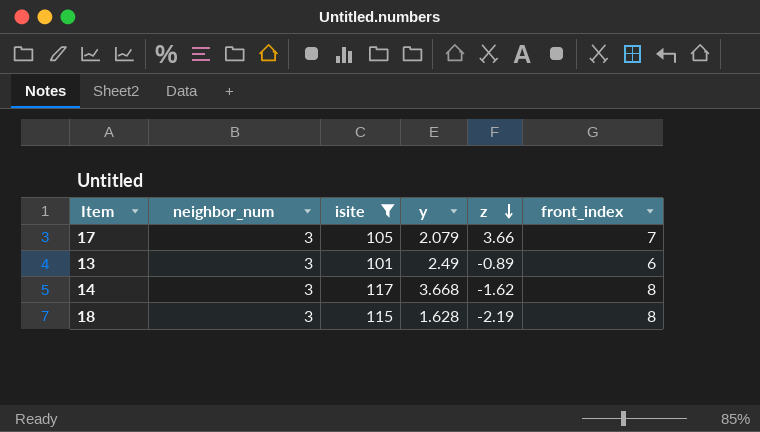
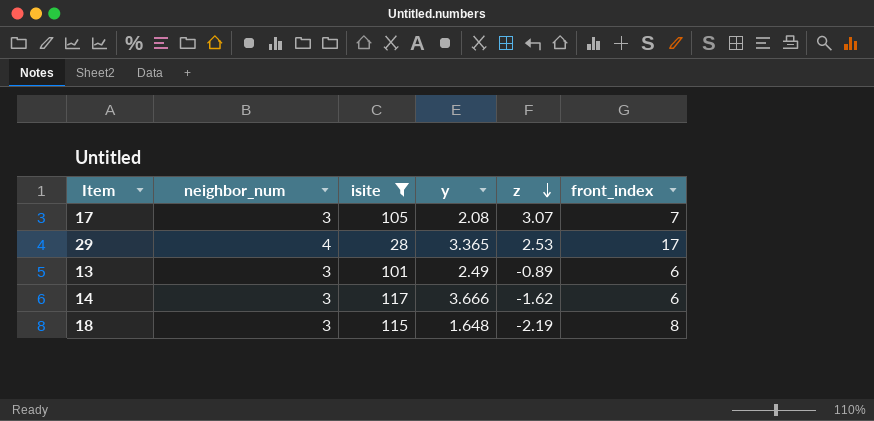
17 | y: 2.079 -> 2.08
17 | z: 3.66 -> 3.07
row 29: none -> 4 | 28 | 3.365 | 2.53 | 17
14 | y: 3.668 -> 3.666
14 | front_index: 8 -> 6
18 | y: 1.628 -> 1.648

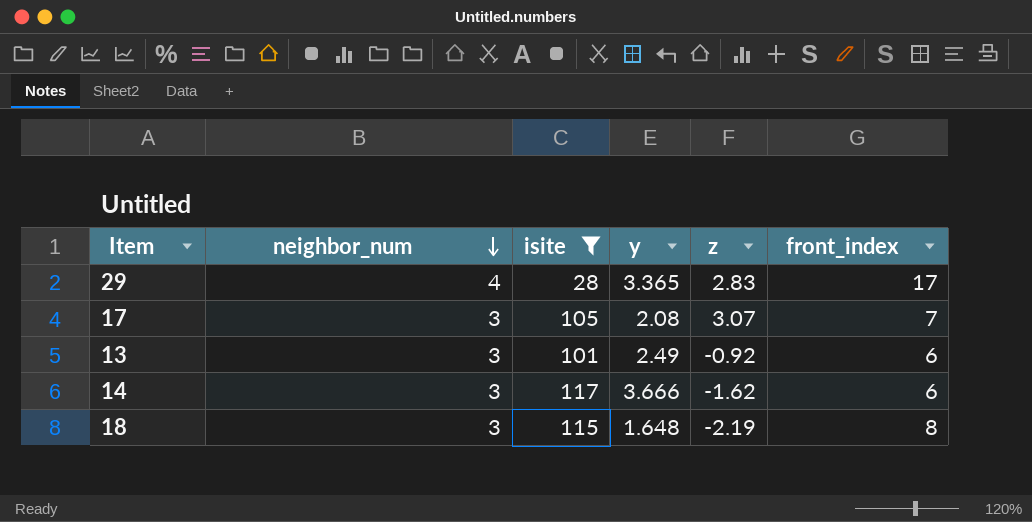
row order: z descending -> neighbor_num descending
29 | z: 2.53 -> 2.83
13 | z: -0.89 -> -0.92

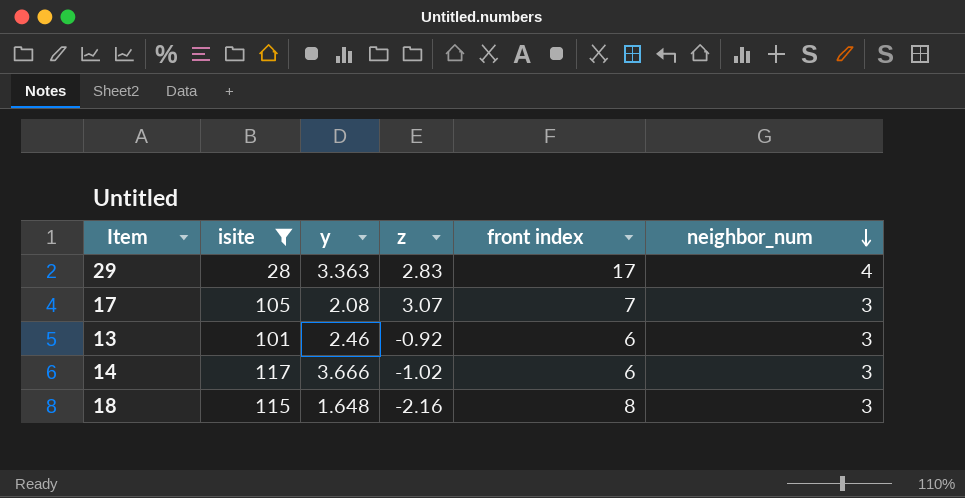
column name: front_index -> front index
column neighbor_num | position: 2 -> 6
29 | y: 3.365 -> 3.363
13 | y: 2.49 -> 2.46
14 | z: -1.62 -> -1.02
18 | z: -2.19 -> -2.16

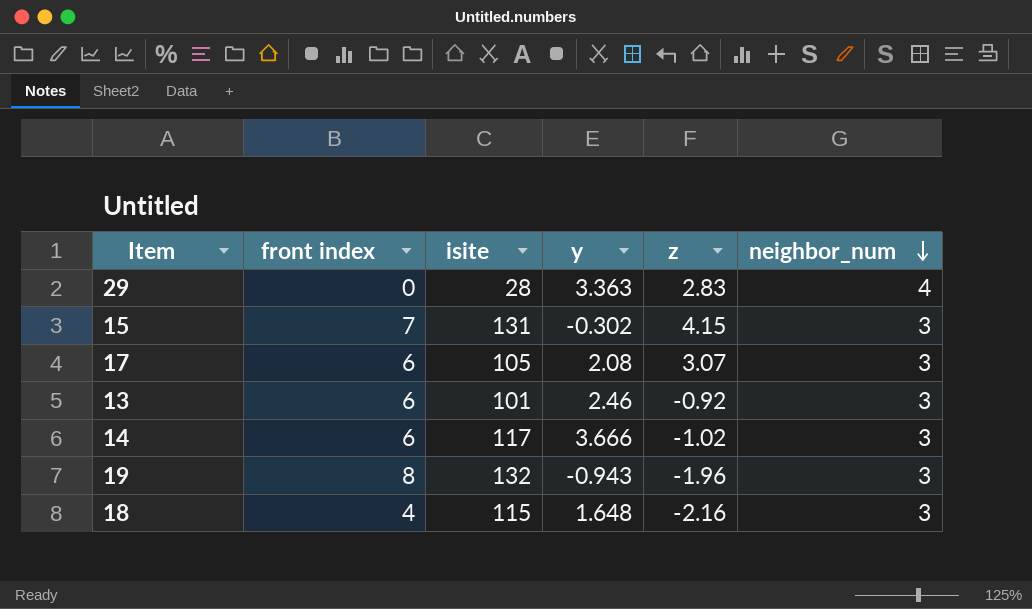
filter: isite <= 117 -> none
column front index | position: 5 -> 2
29 | front index: 17 -> 0
17 | front index: 7 -> 6
18 | front index: 8 -> 4

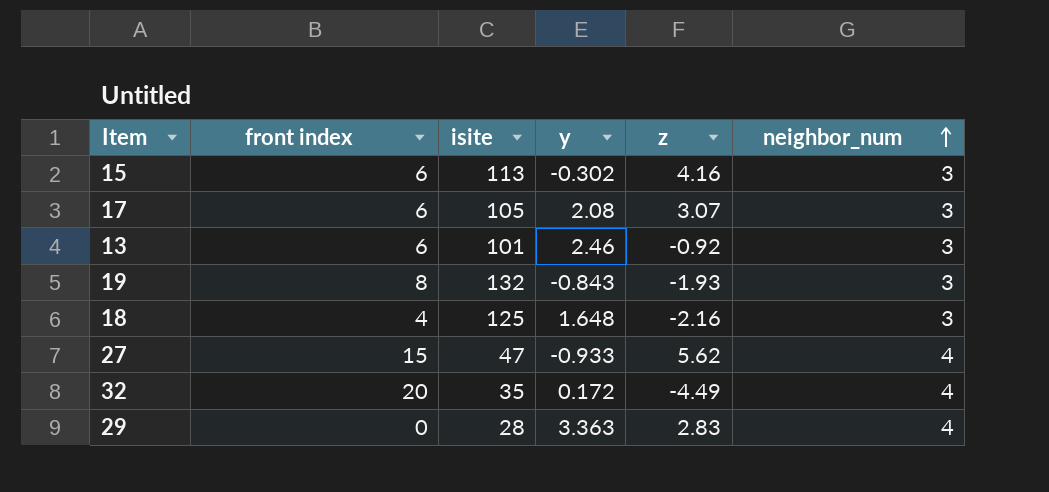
row order: neighbor_num descending -> neighbor_num ascending
row 14: 6 | 117 | 3.666 | -1.02 | 3 -> none
15 | front index: 7 -> 6
15 | isite: 131 -> 113
15 | z: 4.15 -> 4.16
19 | y: -0.943 -> -0.843
19 | z: -1.96 -> -1.93
18 | isite: 115 -> 125
row 27: none -> 15 | 47 | -0.933 | 5.62 | 4
row 32: none -> 20 | 35 | 0.172 | -4.49 | 4

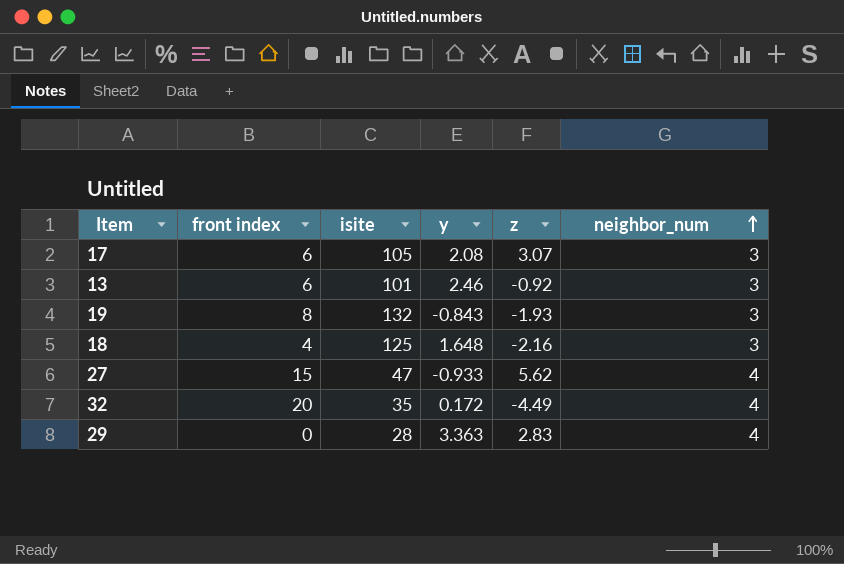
row 15: 6 | 113 | -0.302 | 4.16 | 3 -> none

